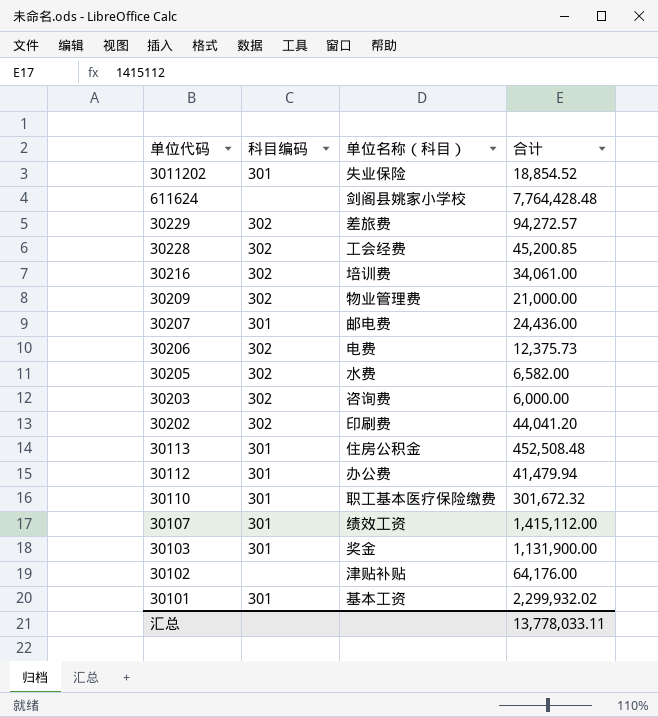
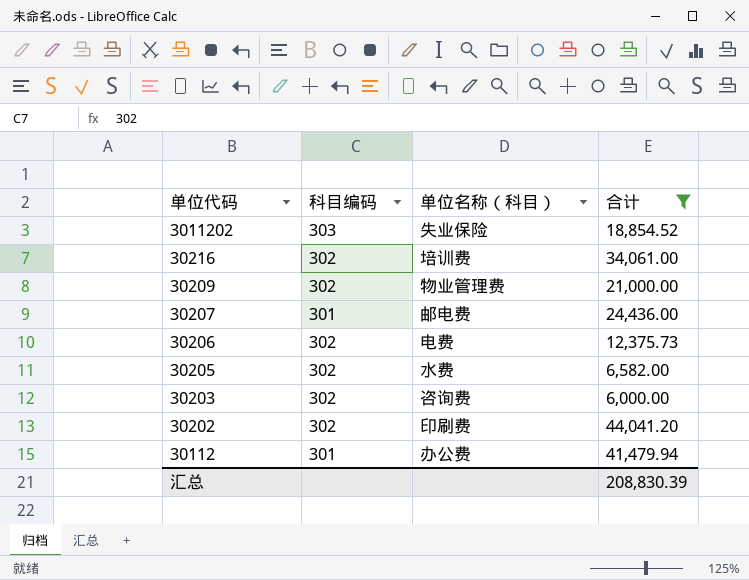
filter: none -> 合计 <= 44,041.20
3011202 | 科目编码: 301 -> 303
汇总 | 合计: 13,778,033.11 -> 208,830.39

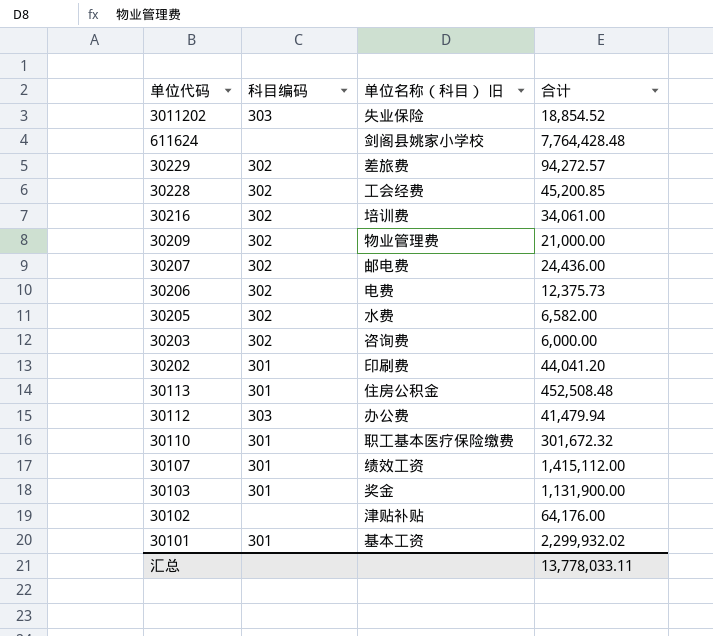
filter: 合计 <= 44,041.20 -> none
column name: 单位名称（科目） -> 单位名称（科目） 旧
30207 | 科目编码: 301 -> 302
30202 | 科目编码: 302 -> 301
30112 | 科目编码: 301 -> 303
汇总 | 合计: 208,830.39 -> 13,778,033.11

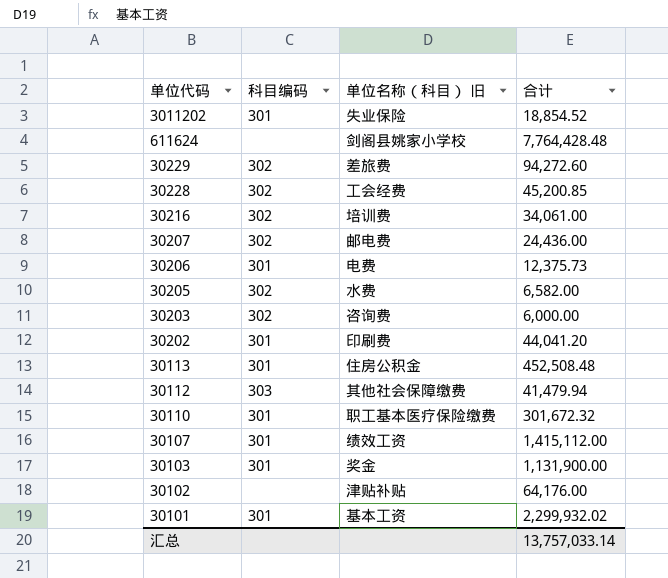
row 30209: 302 | 物业管理费 | 21,000.00 -> none
3011202 | 科目编码: 303 -> 301
30229 | 合计: 94,272.57 -> 94,272.60
30206 | 科目编码: 302 -> 301
30112 | 单位名称（科目） 旧: 办公费 -> 其他社会保障缴费
汇总 | 合计: 13,778,033.11 -> 13,757,033.14

